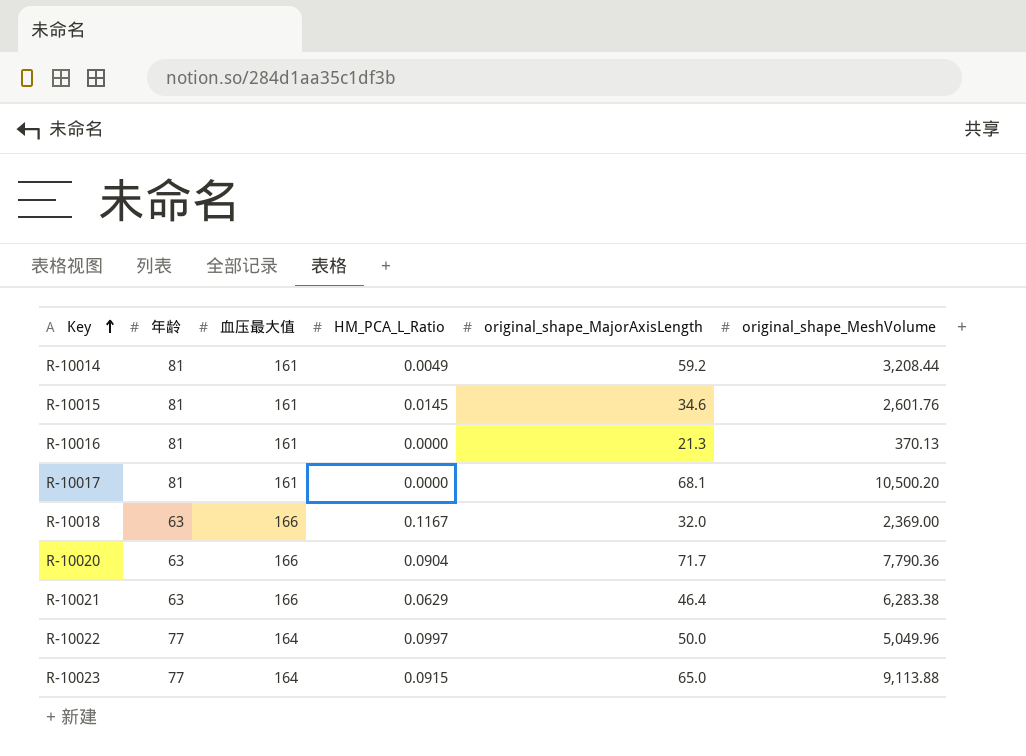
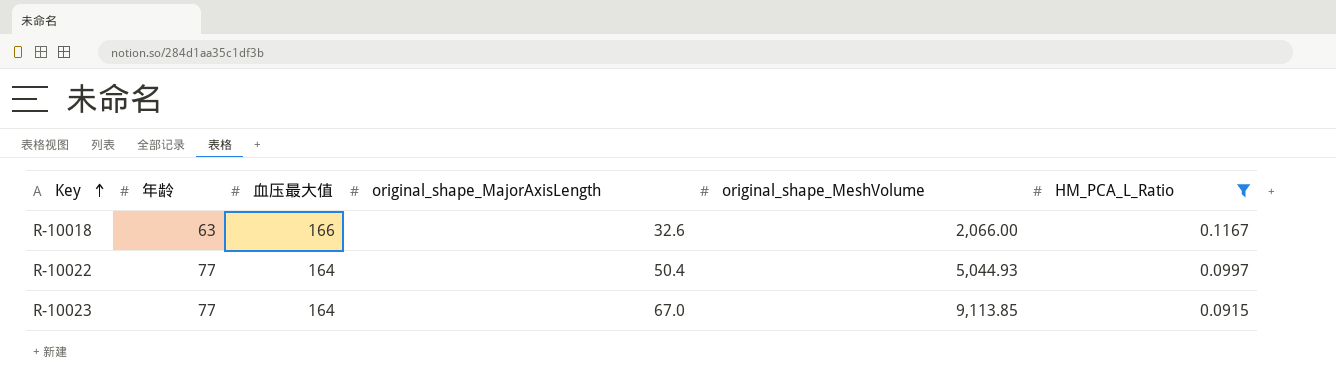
filter: none -> HM_PCA_L_Ratio >= 0.0915
column HM_PCA_L_Ratio | position: 4 -> 6
R-10018 | original_shape_MajorAxisLength: 32.0 -> 32.6
R-10018 | original_shape_MeshVolume: 2,369.00 -> 2,066.00
R-10022 | original_shape_MajorAxisLength: 50.0 -> 50.4
R-10022 | original_shape_MeshVolume: 5,049.96 -> 5,044.93
R-10023 | original_shape_MajorAxisLength: 65.0 -> 67.0
R-10023 | original_shape_MeshVolume: 9,113.88 -> 9,113.85

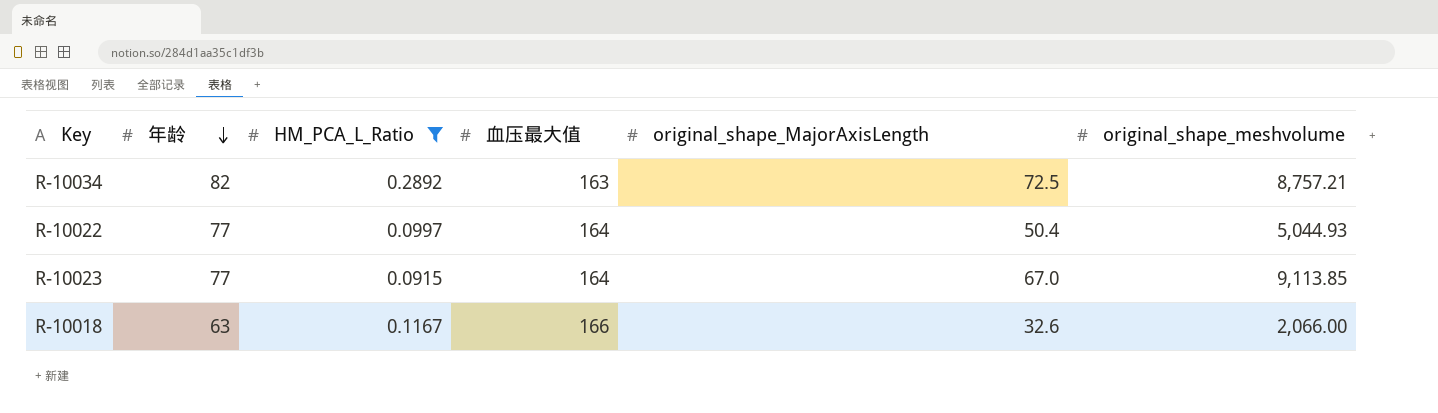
row order: Key ascending -> 年龄 descending
column HM_PCA_L_Ratio | position: 6 -> 3
column name: original_shape_MeshVolume -> original_shape_meshvolume
row R-10034: none -> 82 | 0.2892 | 163 | 72.5 | 8,757.21

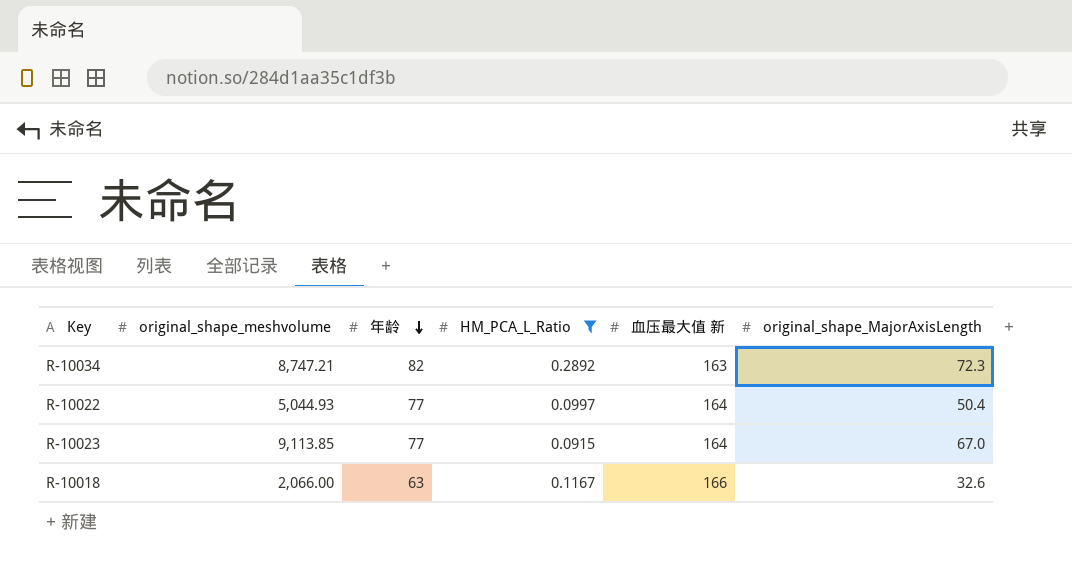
column original_shape_meshvolume | position: 6 -> 2
column name: 血压最大值 -> 血压最大值 新
R-10034 | original_shape_meshvolume: 8,757.21 -> 8,747.21
R-10034 | original_shape_MajorAxisLength: 72.5 -> 72.3

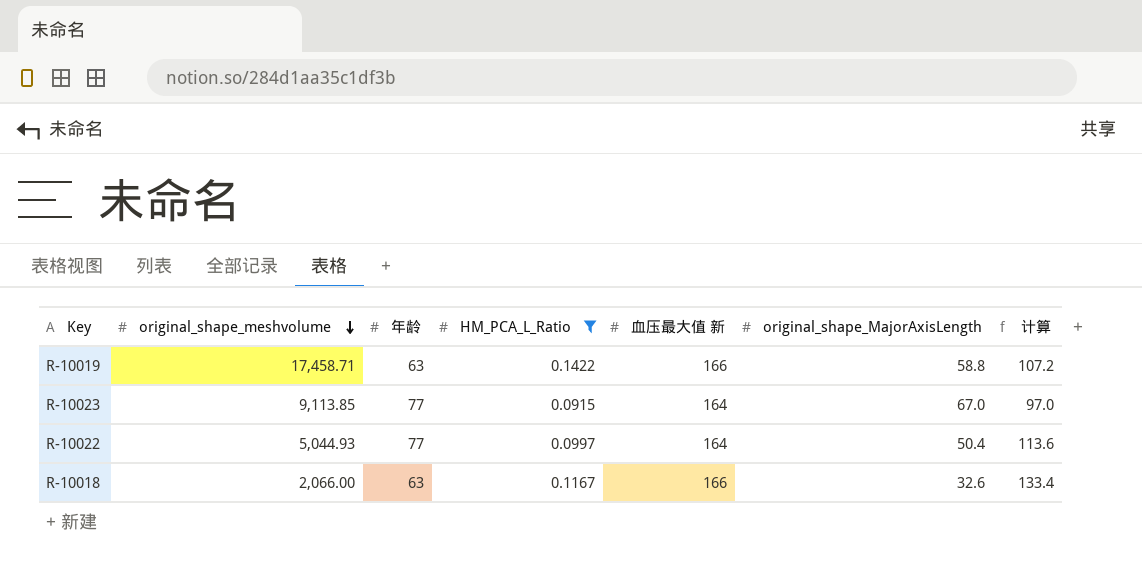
row order: 年龄 descending -> original_shape_meshvolume descending
column 计算 | formula: none -> [血压最大值 新] - [original_shape_MajorAxisLength]
row R-10034: 8,747.21 | 82 | 0.2892 | 163 | 72.3 -> none
row R-10019: none -> 17,458.71 | 63 | 0.1422 | 166 | 58.8 | 107.2

